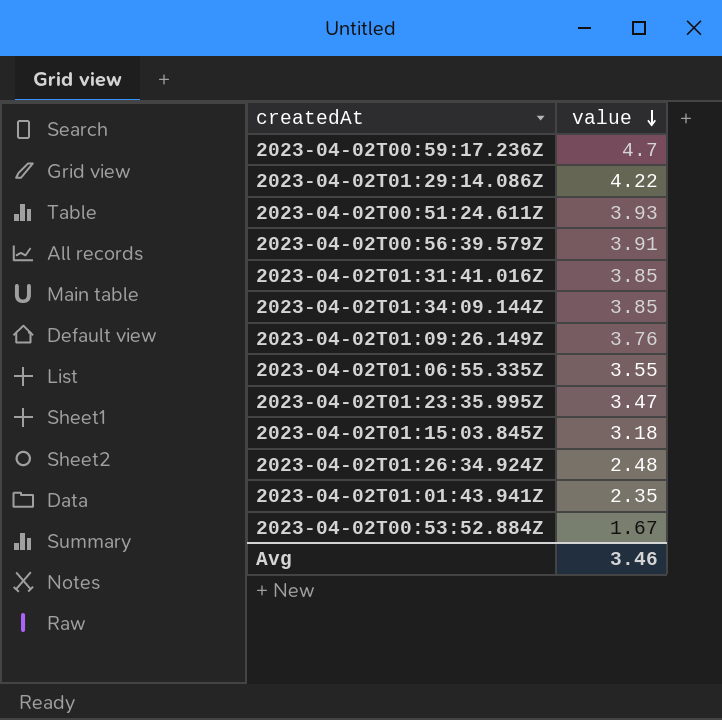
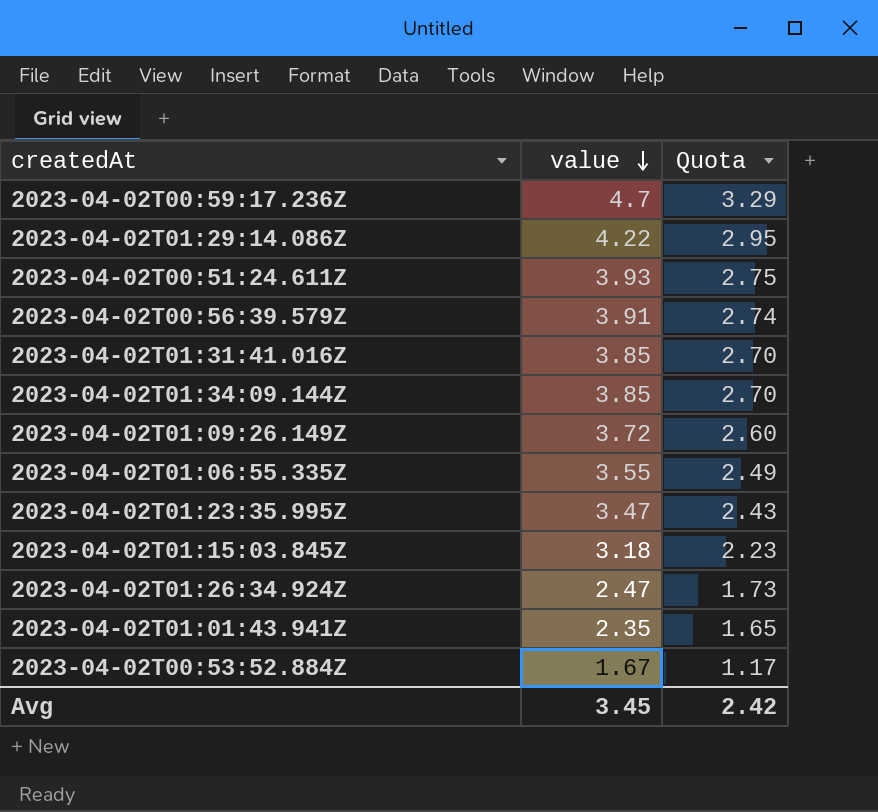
column Quota | formula: none -> [value] * 0.7
2023-04-02T01:09:26.149Z | value: 3.76 -> 3.72
2023-04-02T01:26:34.924Z | value: 2.48 -> 2.47
Avg | value: 3.46 -> 3.45

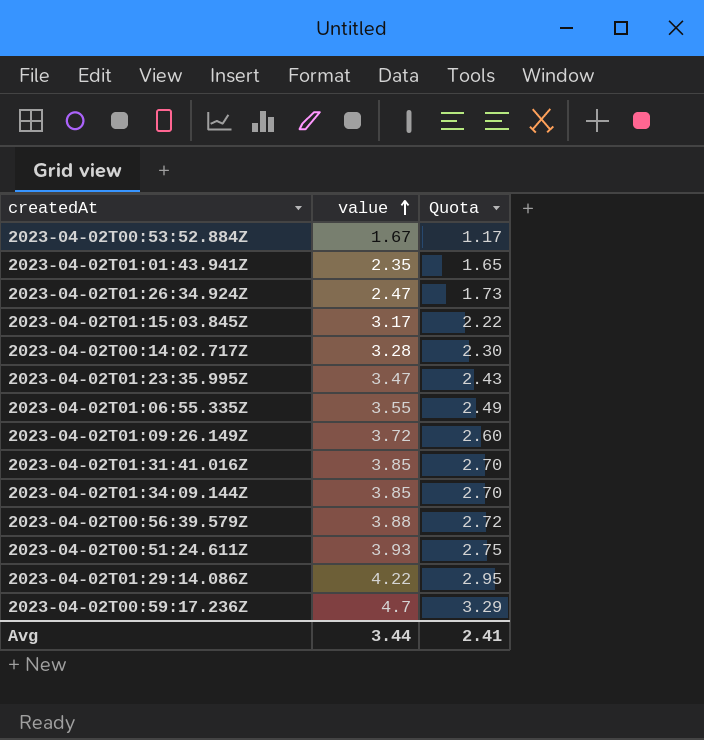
row order: value descending -> value ascending
2023-04-02T01:15:03.845Z | value: 3.18 -> 3.17
2023-04-02T01:15:03.845Z | Quota: 2.23 -> 2.22
row 2023-04-02T00:14:02.717Z: none -> 3.28 | 2.30
2023-04-02T00:56:39.579Z | value: 3.91 -> 3.88
2023-04-02T00:56:39.579Z | Quota: 2.74 -> 2.72
Avg | value: 3.45 -> 3.44
Avg | Quota: 2.42 -> 2.41

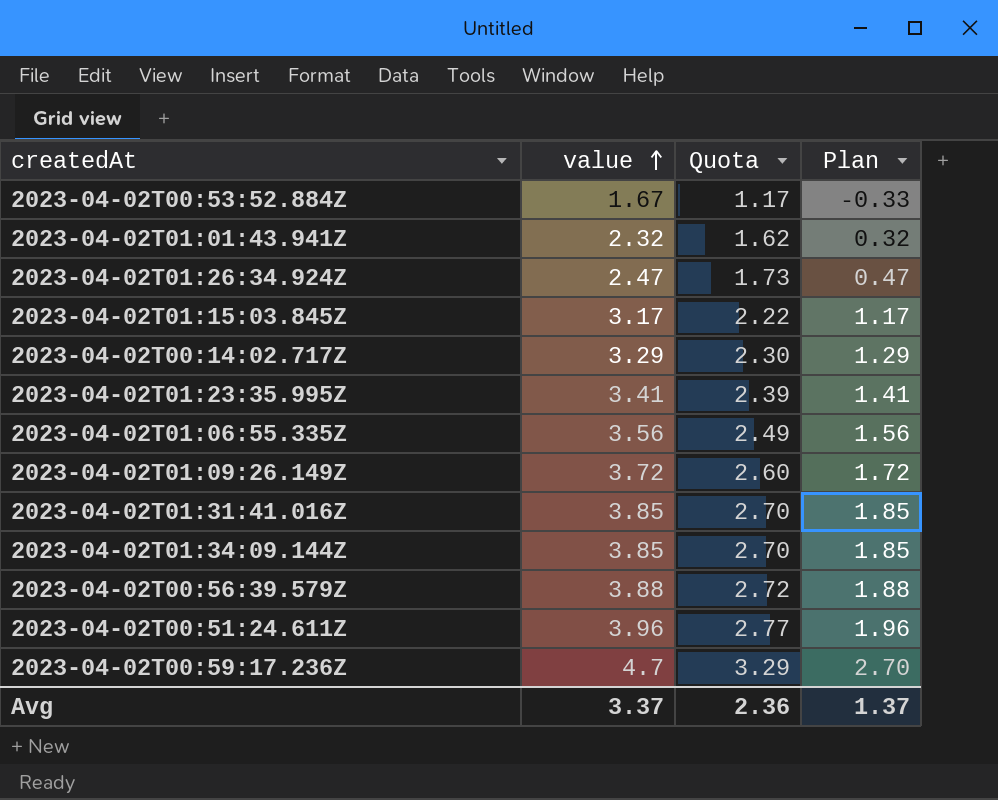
column Plan | formula: none -> [value] - 2
row 2023-04-02T01:29:14.086Z: 4.22 | 2.95 -> none
2023-04-02T01:01:43.941Z | value: 2.35 -> 2.32
2023-04-02T01:01:43.941Z | Quota: 1.65 -> 1.62
2023-04-02T00:14:02.717Z | value: 3.28 -> 3.29
2023-04-02T01:23:35.995Z | value: 3.47 -> 3.41
2023-04-02T01:23:35.995Z | Quota: 2.43 -> 2.39
2023-04-02T01:06:55.335Z | value: 3.55 -> 3.56
2023-04-02T00:51:24.611Z | value: 3.93 -> 3.96
2023-04-02T00:51:24.611Z | Quota: 2.75 -> 2.77
Avg | value: 3.44 -> 3.37
Avg | Quota: 2.41 -> 2.36

